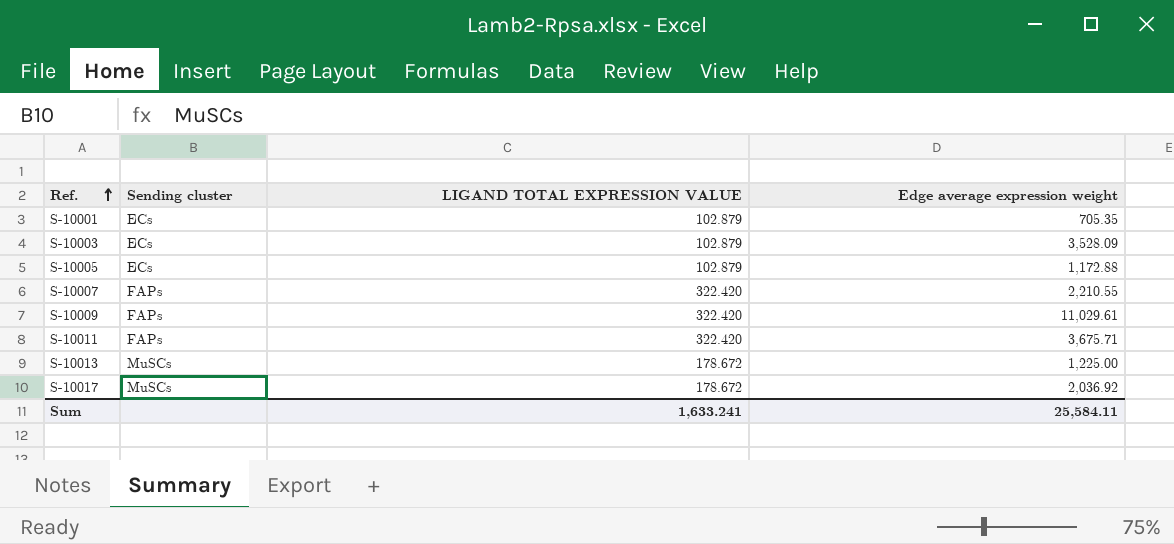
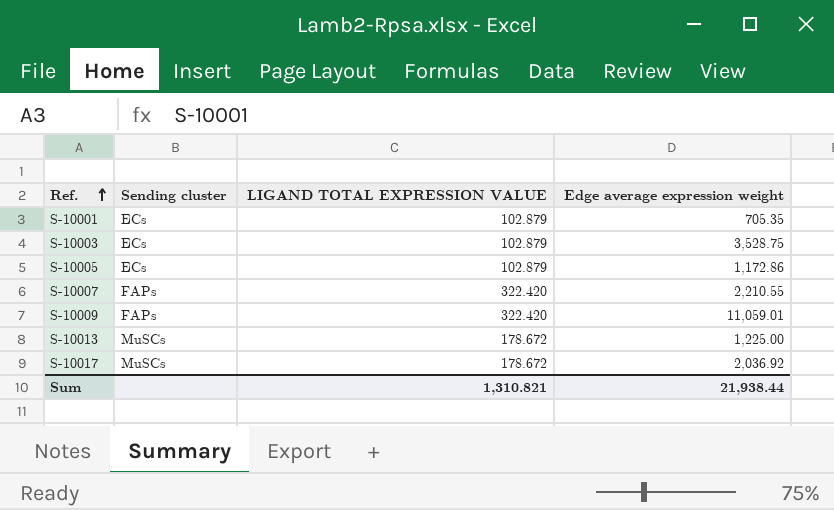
row S-10011: FAPs | 322.420 | 3,675.71 -> none
S-10003 | Edge average expression weight: 3,528.09 -> 3,528.75
S-10005 | Edge average expression weight: 1,172.88 -> 1,172.86
S-10009 | Edge average expression weight: 11,029.61 -> 11,059.01
Sum | LIGAND TOTAL EXPRESSION VALUE: 1,633.241 -> 1,310.821
Sum | Edge average expression weight: 25,584.11 -> 21,938.44

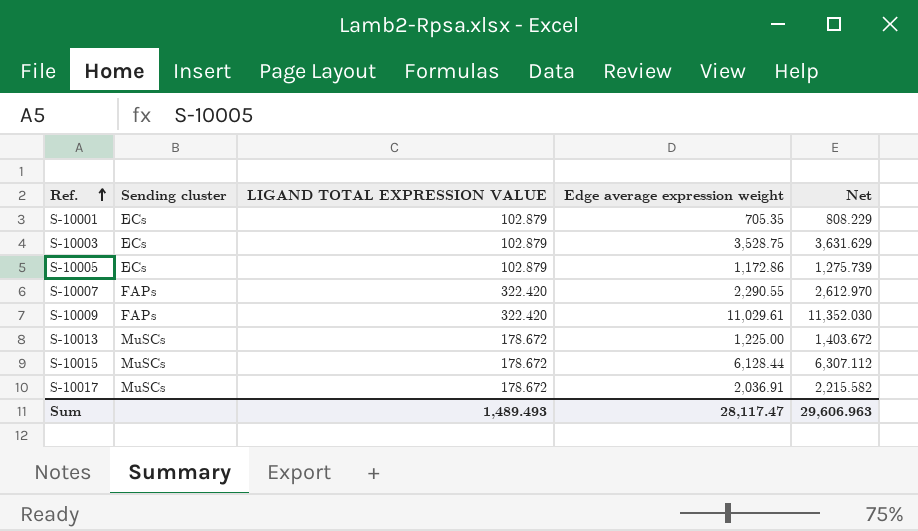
column Net | formula: none -> [LIGAND TOTAL EXPRESSION VALUE] + [Edge average expression weight]
S-10007 | Edge average expression weight: 2,210.55 -> 2,290.55
S-10009 | Edge average expression weight: 11,059.01 -> 11,029.61
row S-10015: none -> MuSCs | 178.672 | 6,128.44 | 6,307.112
S-10017 | Edge average expression weight: 2,036.92 -> 2,036.91
Sum | LIGAND TOTAL EXPRESSION VALUE: 1,310.821 -> 1,489.493
Sum | Edge average expression weight: 21,938.44 -> 28,117.47

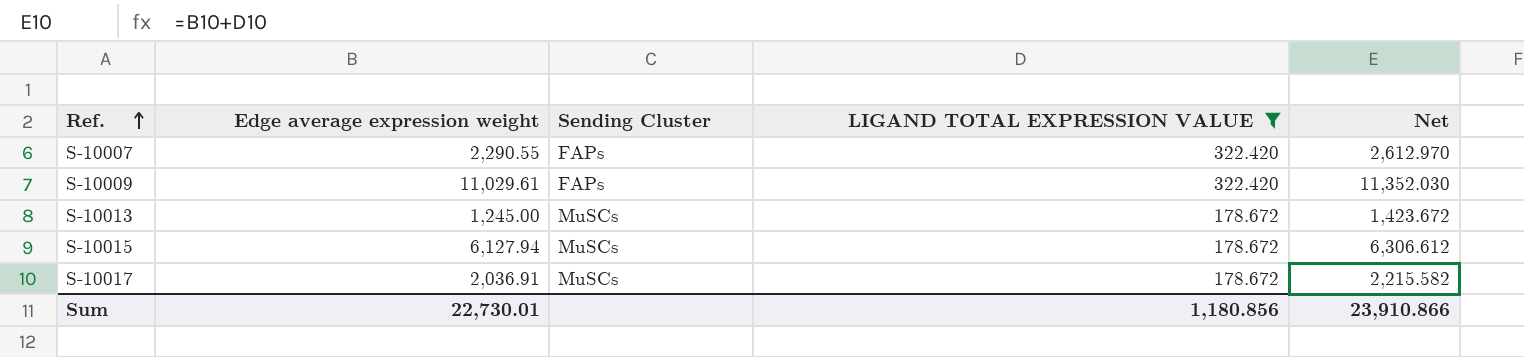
filter: none -> LIGAND TOTAL EXPRESSION VALUE != 102.879
column Edge average expression weight | position: 4 -> 2
column name: Sending cluster -> Sending Cluster
S-10013 | Edge average expression weight: 1,225.00 -> 1,245.00
S-10013 | Net: 1,403.672 -> 1,423.672
S-10015 | Edge average expression weight: 6,128.44 -> 6,127.94
S-10015 | Net: 6,307.112 -> 6,306.612
Sum | Edge average expression weight: 28,117.47 -> 22,730.01
Sum | LIGAND TOTAL EXPRESSION VALUE: 1,489.493 -> 1,180.856
Sum | Net: 29,606.963 -> 23,910.866

